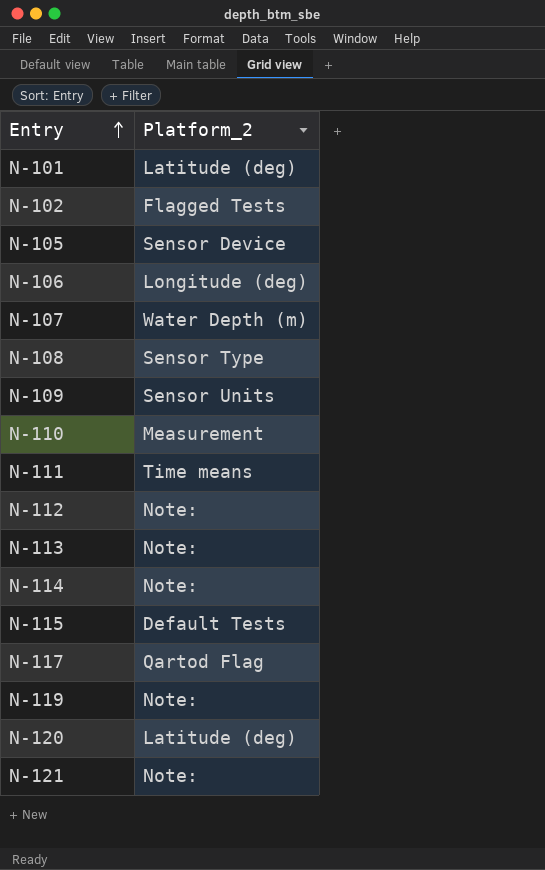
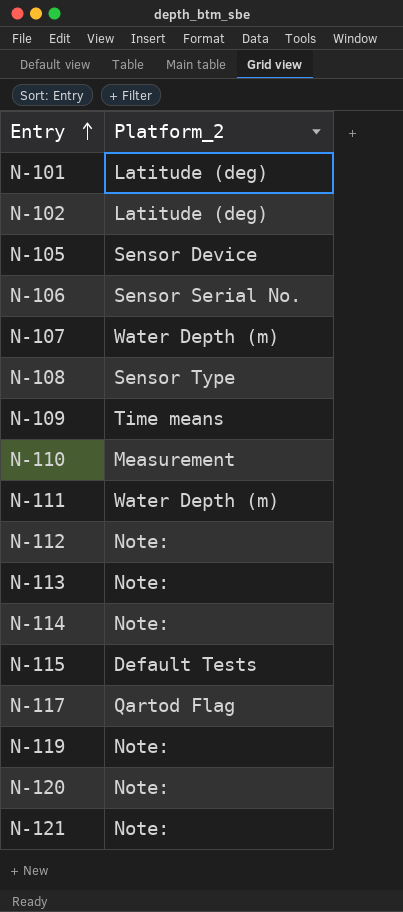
N-102 | Platform_2: Flagged Tests -> Latitude (deg)
N-106 | Platform_2: Longitude (deg) -> Sensor Serial No.
N-109 | Platform_2: Sensor Units -> Time means
N-111 | Platform_2: Time means -> Water Depth (m)
N-120 | Platform_2: Latitude (deg) -> Note:

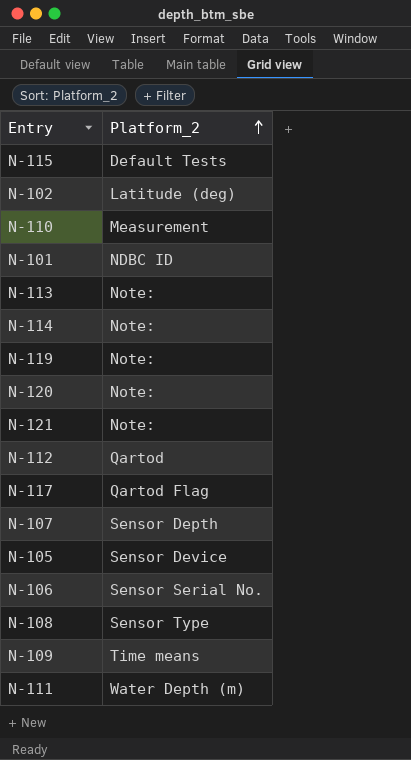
row order: Entry ascending -> Platform_2 ascending
N-101 | Platform_2: Latitude (deg) -> NDBC ID
N-112 | Platform_2: Note: -> Qartod
N-107 | Platform_2: Water Depth (m) -> Sensor Depth

